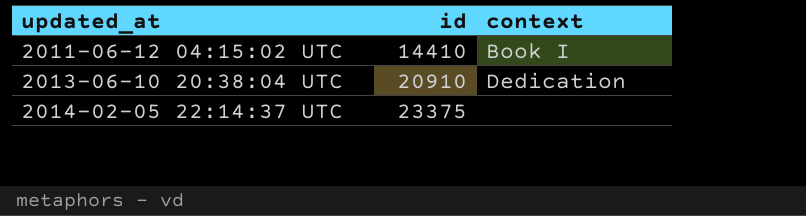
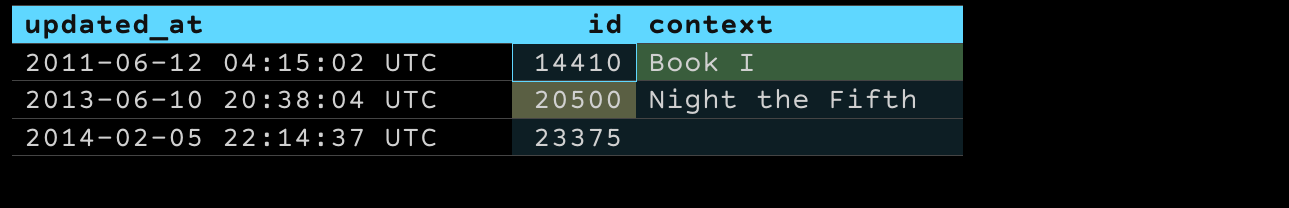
2013-06-10 20:38:04 UTC | id: 20910 -> 20500
2013-06-10 20:38:04 UTC | context: Dedication -> Night the Fifth

